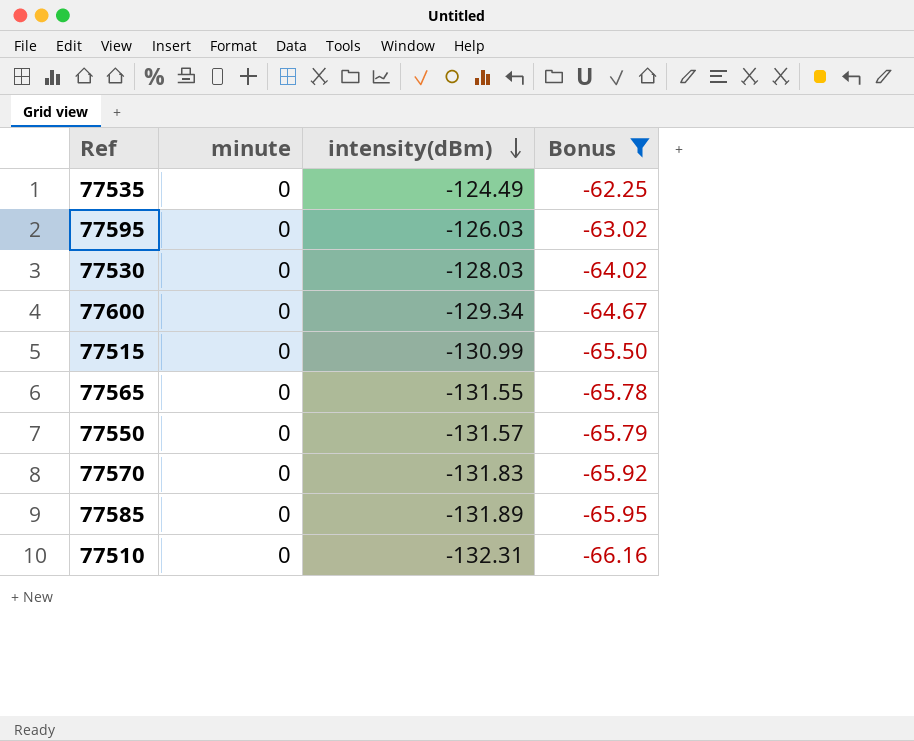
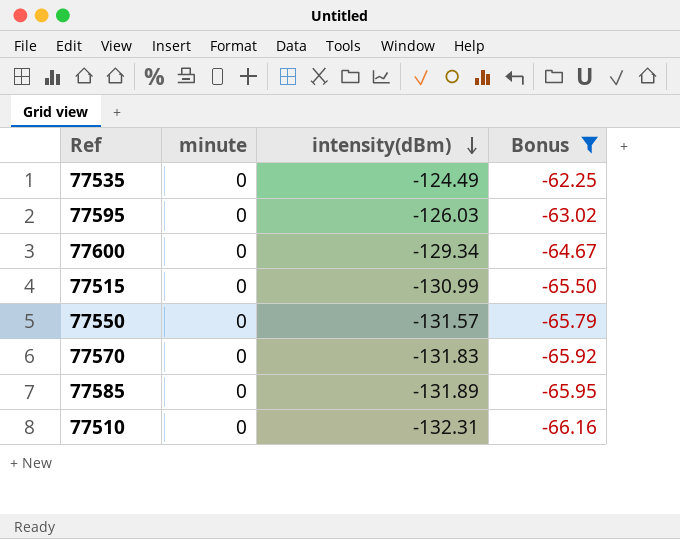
row 77530: 0 | -128.03 | -64.02 -> none
row 77565: 0 | -131.55 | -65.78 -> none

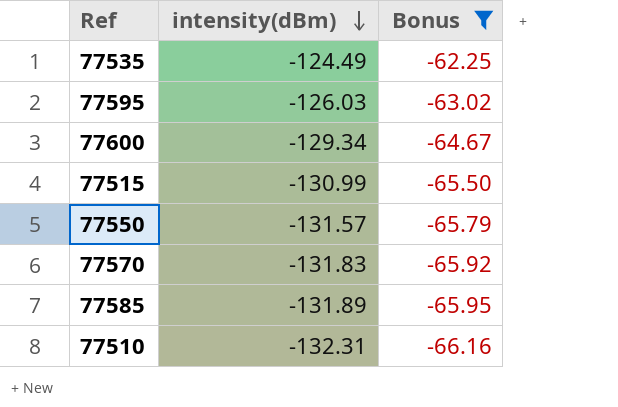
column minute | position: 2 -> none

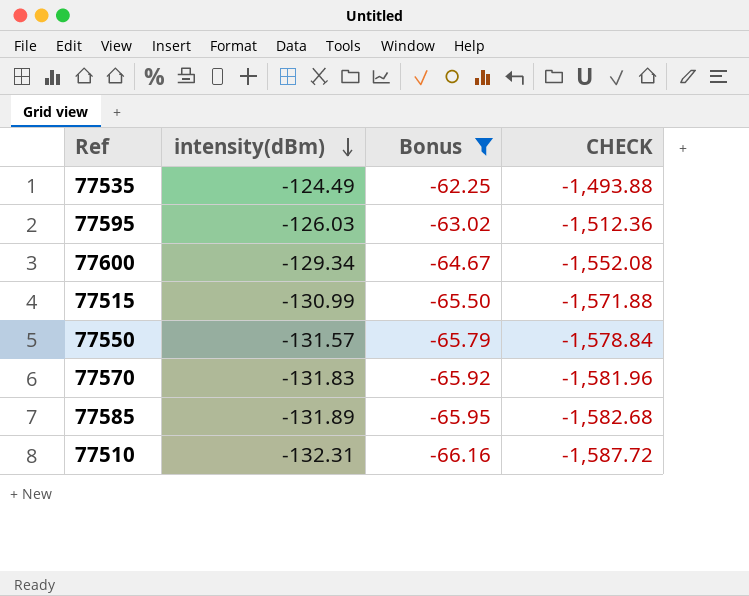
column CHECK | formula: none -> [intensity(dBm)] * 12

